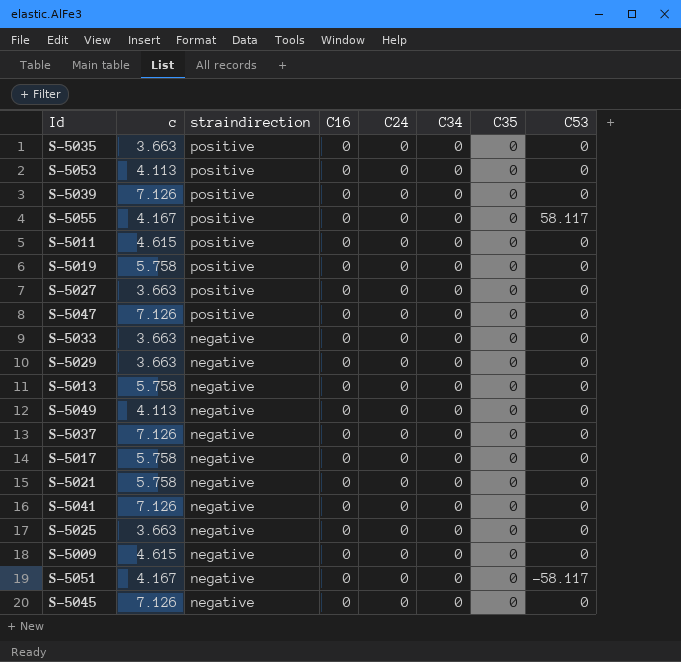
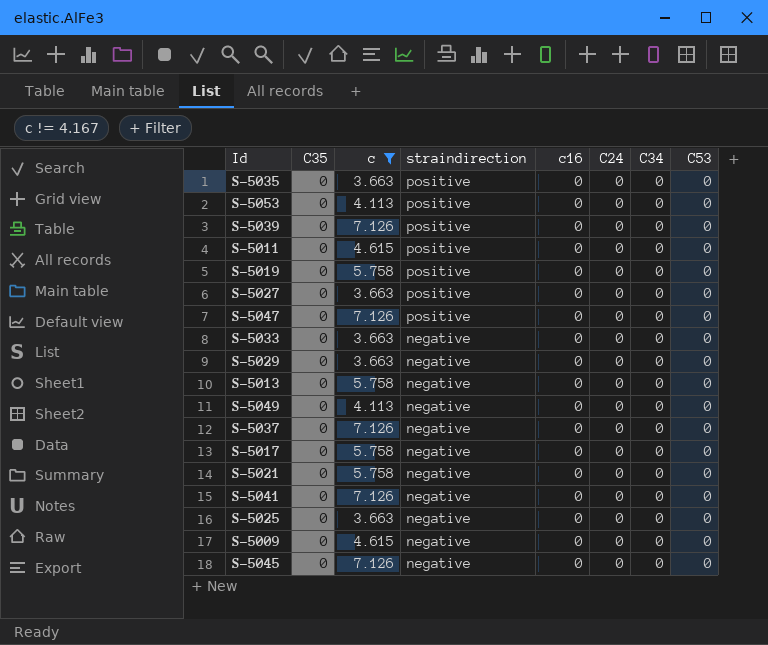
filter: none -> c != 4.167
column C35 | position: 7 -> 2
column name: C16 -> c16

